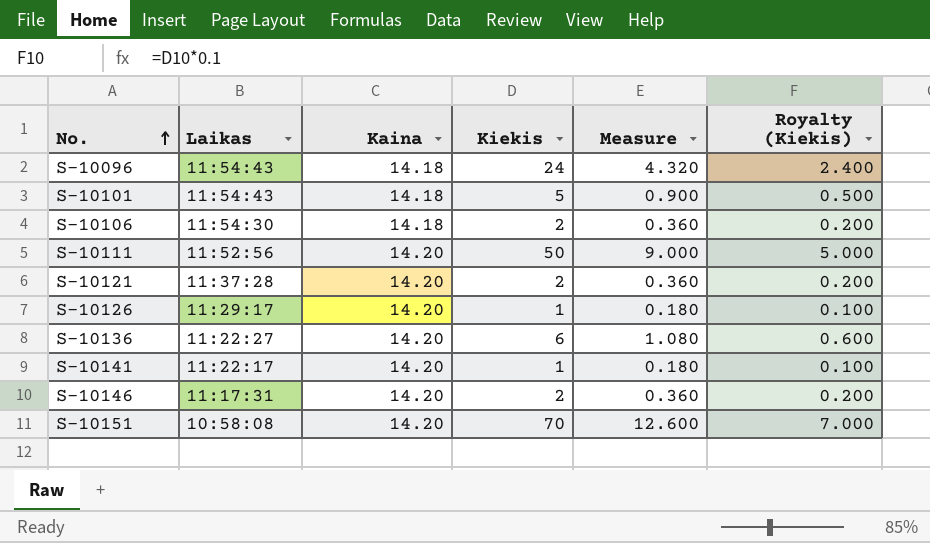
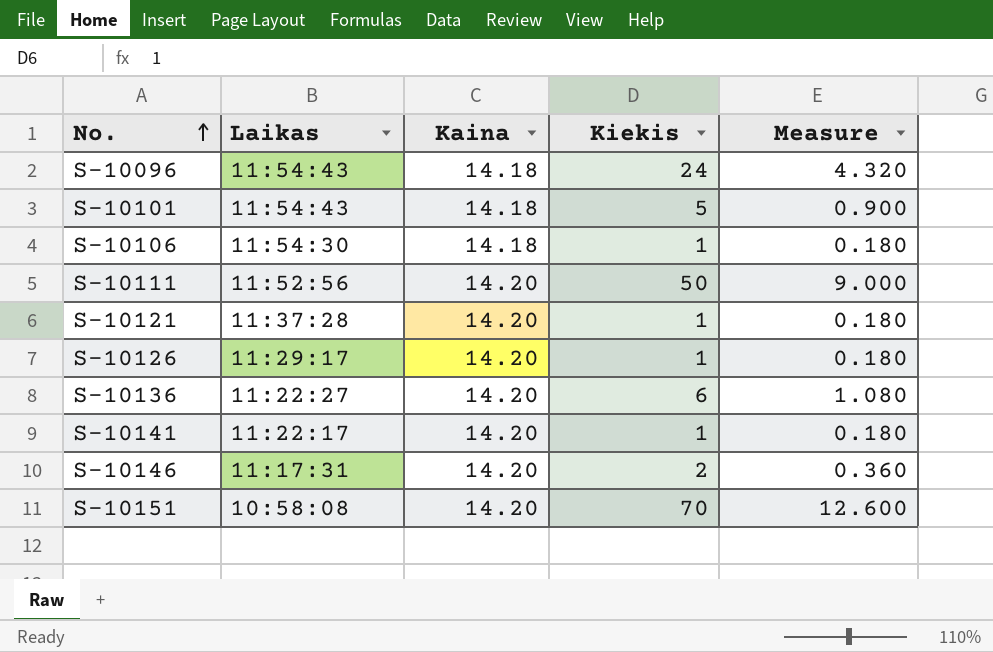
column Royalty (Kiekis) | formula: [Kiekis] * 0.1 -> none
S-10106 | Kiekis: 2 -> 1
S-10106 | Measure: 0.360 -> 0.180
S-10121 | Kiekis: 2 -> 1
S-10121 | Measure: 0.360 -> 0.180

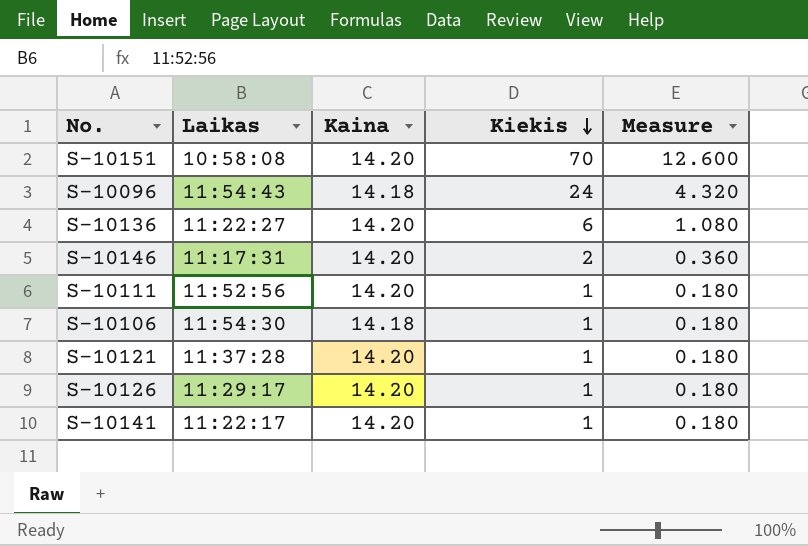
row order: No. ascending -> Kiekis descending
row S-10101: 11:54:43 | 14.18 | 5 | 0.900 -> none
S-10111 | Kiekis: 50 -> 1
S-10111 | Measure: 9.000 -> 0.180

